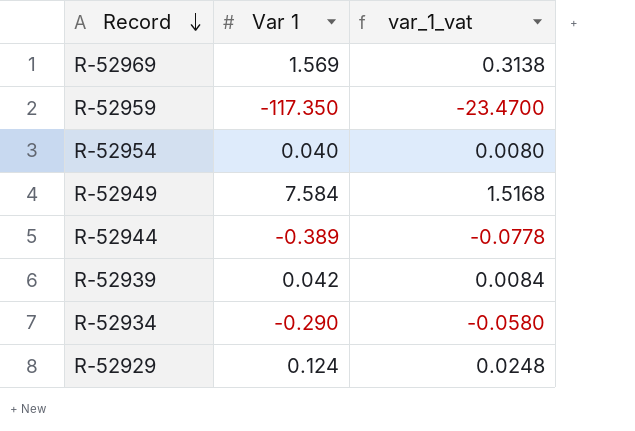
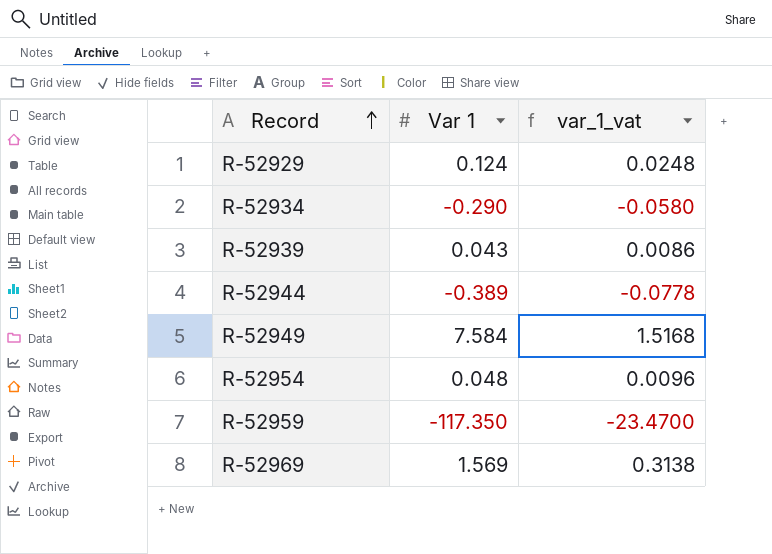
row order: Record descending -> Record ascending
R-52939 | Var 1: 0.042 -> 0.043
R-52939 | var_1_vat: 0.0084 -> 0.0086
R-52954 | Var 1: 0.040 -> 0.048
R-52954 | var_1_vat: 0.0080 -> 0.0096

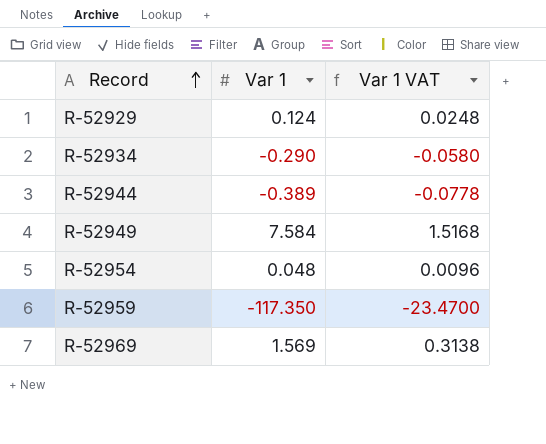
column name: var_1_vat -> Var 1 VAT
row R-52939: 0.043 | 0.0086 -> none

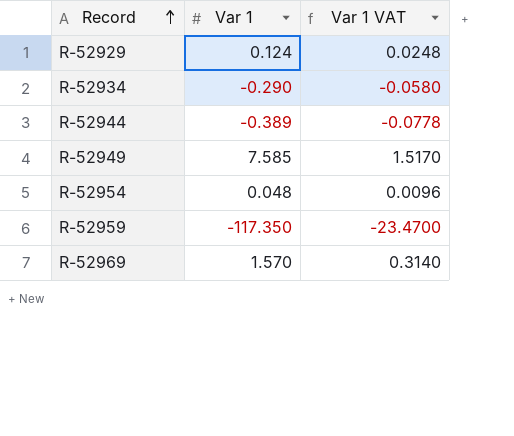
R-52949 | Var 1: 7.584 -> 7.585
R-52949 | Var 1 VAT: 1.5168 -> 1.5170
R-52969 | Var 1: 1.569 -> 1.570
R-52969 | Var 1 VAT: 0.3138 -> 0.3140

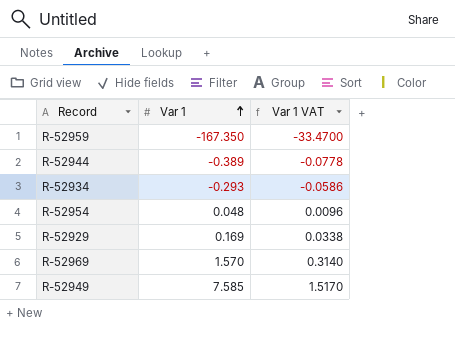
row order: Record ascending -> Var 1 ascending
R-52959 | Var 1: -117.350 -> -167.350
R-52959 | Var 1 VAT: -23.4700 -> -33.4700
R-52934 | Var 1: -0.290 -> -0.293
R-52934 | Var 1 VAT: -0.0580 -> -0.0586
R-52929 | Var 1: 0.124 -> 0.169
R-52929 | Var 1 VAT: 0.0248 -> 0.0338

